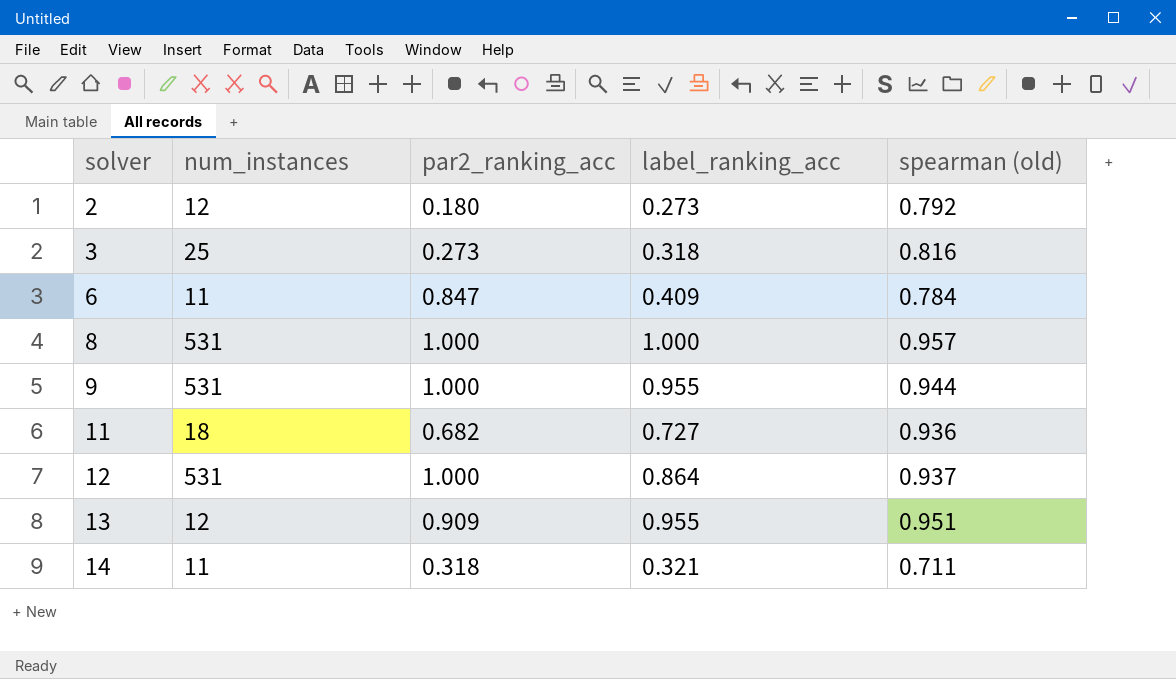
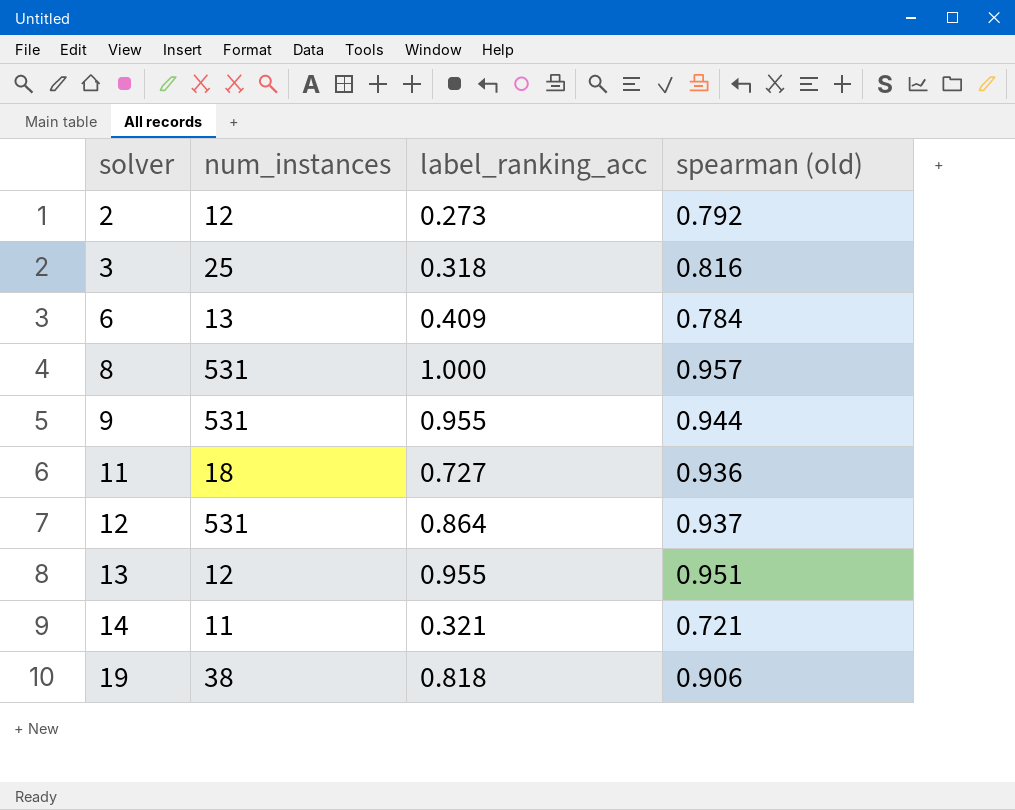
column par2_ranking_acc | position: 3 -> none
6 | num_instances: 11 -> 13
14 | spearman (old): 0.711 -> 0.721
row 19: none -> 38 | 0.818 | 0.906

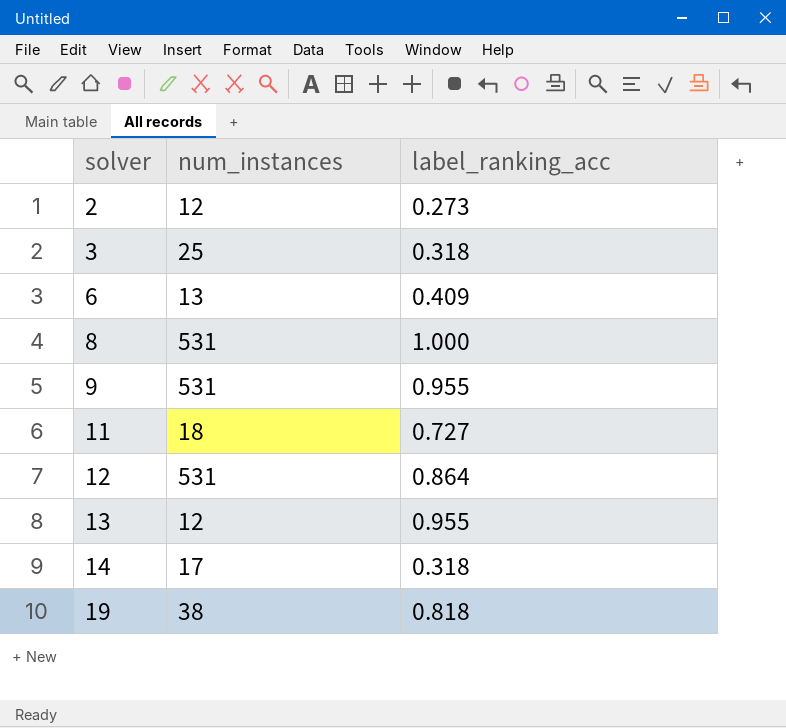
column spearman (old) | position: 4 -> none
14 | num_instances: 11 -> 17
14 | label_ranking_acc: 0.321 -> 0.318

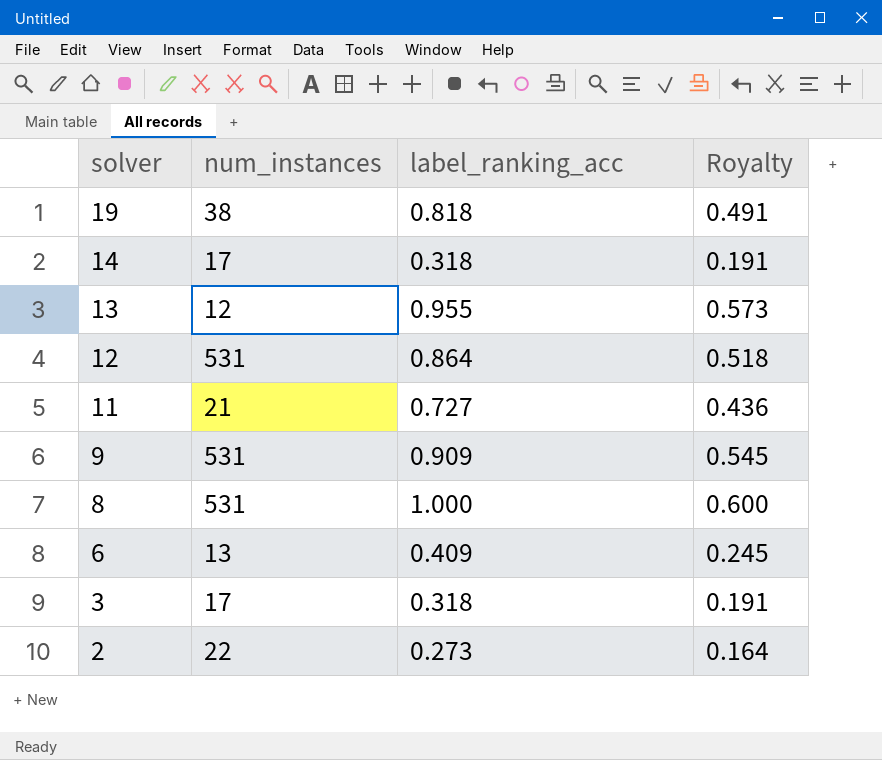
row order: solver ascending -> solver descending
column Royalty | formula: none -> [label_ranking_acc] * 0.6
11 | num_instances: 18 -> 21
9 | label_ranking_acc: 0.955 -> 0.909
3 | num_instances: 25 -> 17
2 | num_instances: 12 -> 22

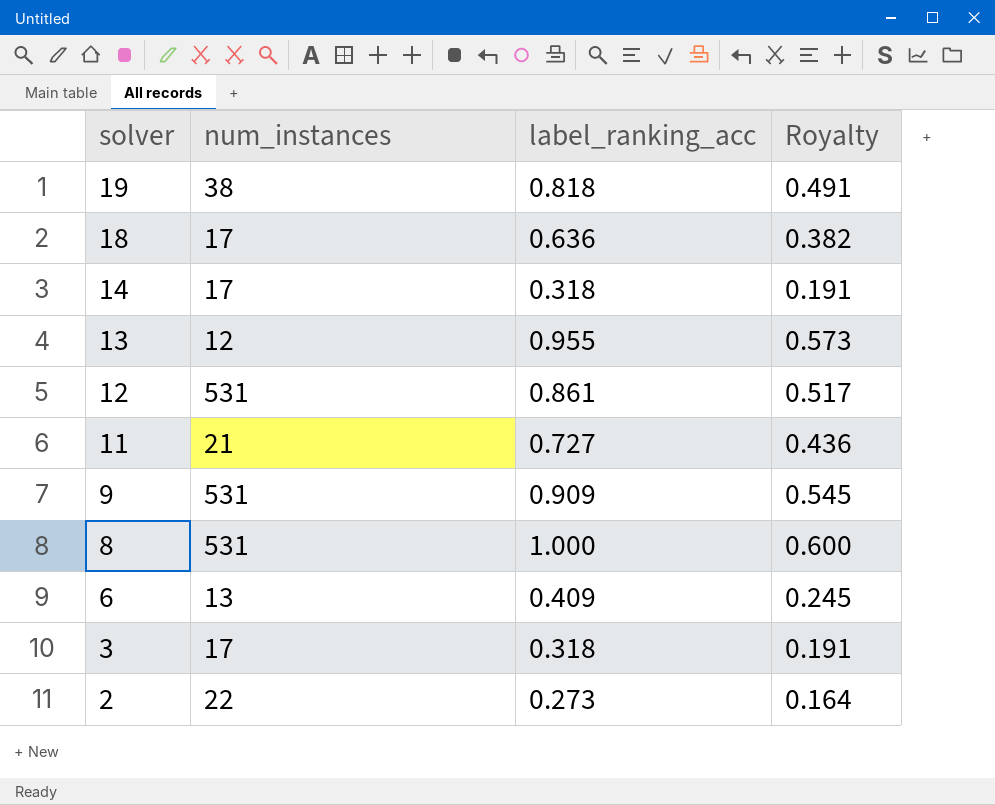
row 18: none -> 17 | 0.636 | 0.382
12 | label_ranking_acc: 0.864 -> 0.861
12 | Royalty: 0.518 -> 0.517

